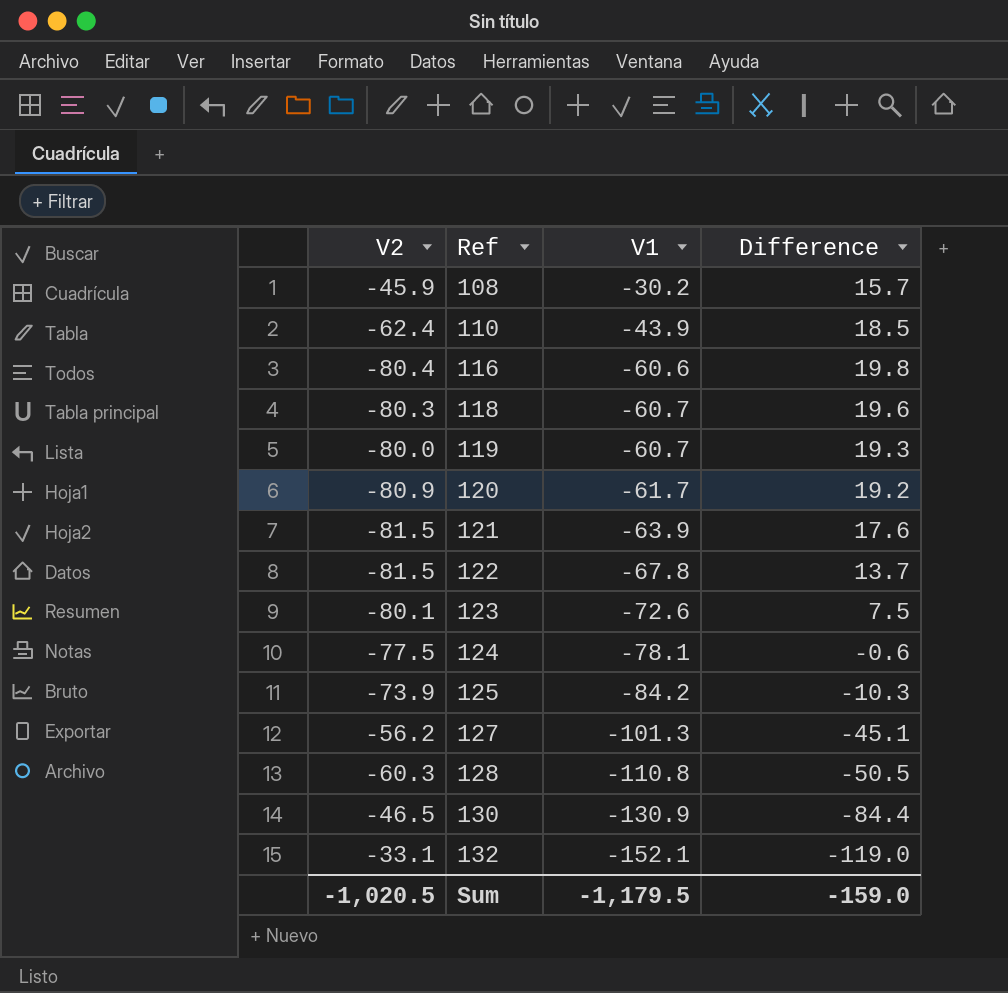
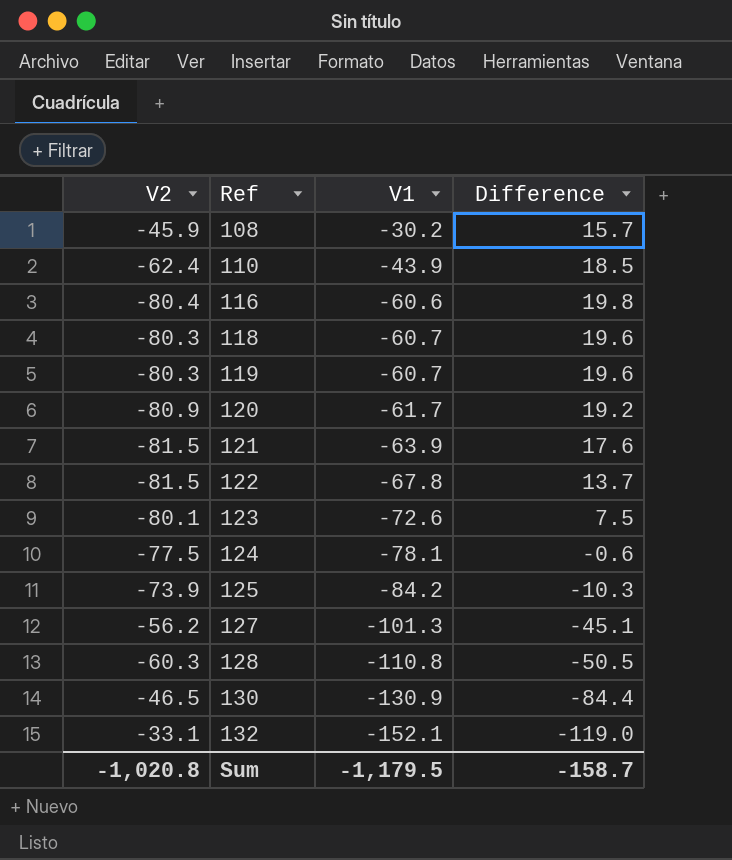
119 | V2: -80.0 -> -80.3
119 | Difference: 19.3 -> 19.6
Sum | V2: -1,020.5 -> -1,020.8
Sum | Difference: -159.0 -> -158.7

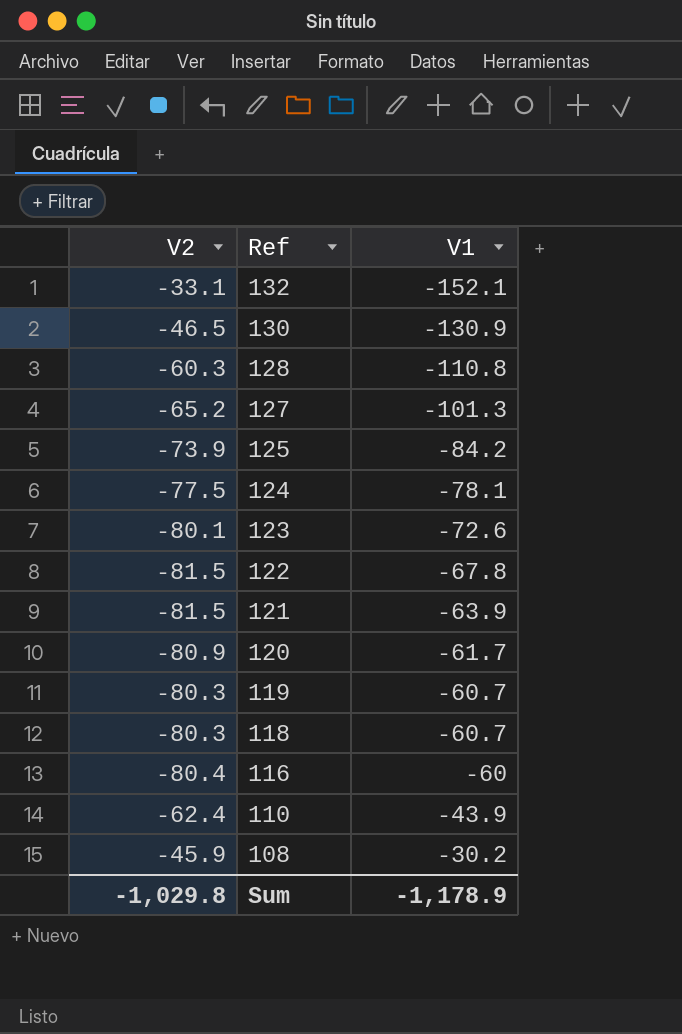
row order: Ref ascending -> Ref descending
column Difference | formula: [V1] - [V2] -> none
127 | V2: -56.2 -> -65.2
116 | V1: -60.6 -> -60
Sum | V2: -1,020.8 -> -1,029.8
Sum | V1: -1,179.5 -> -1,178.9

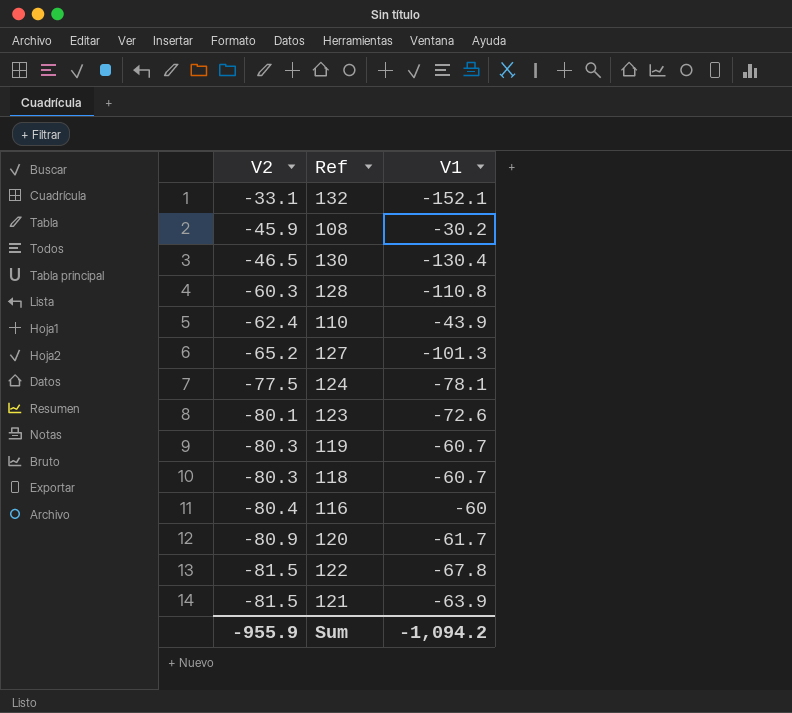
row order: Ref descending -> V2 descending
row 125: -73.9 | -84.2 -> none
130 | V1: -130.9 -> -130.4
Sum | V2: -1,029.8 -> -955.9
Sum | V1: -1,178.9 -> -1,094.2

